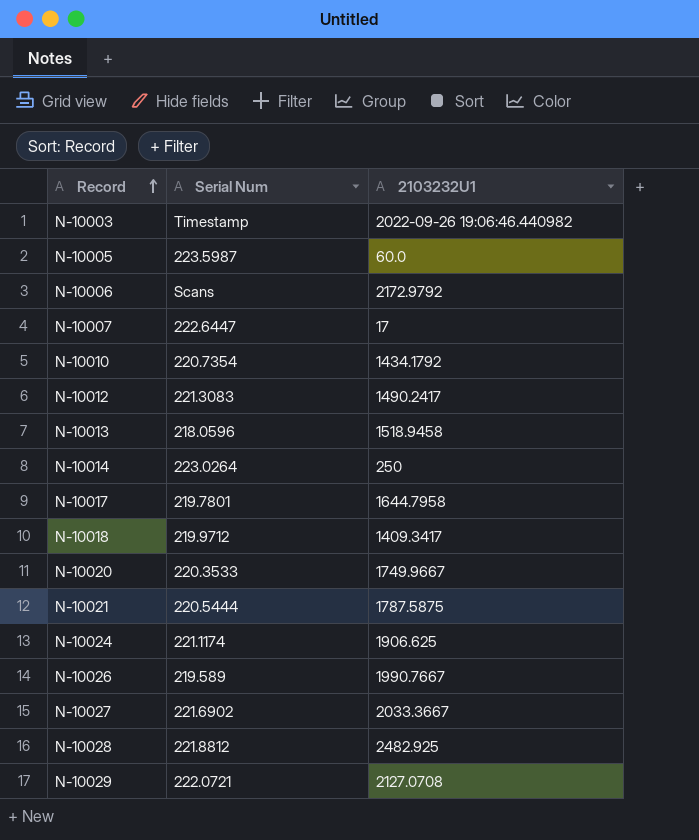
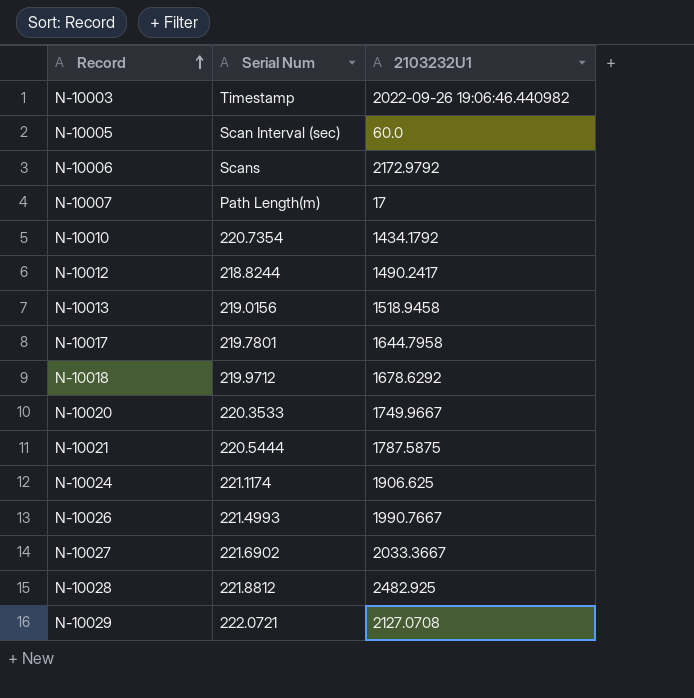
row N-10014: 223.0264 | 250 -> none
N-10005 | Serial Num: 223.5987 -> Scan Interval (sec)
N-10007 | Serial Num: 222.6447 -> Path Length(m)
N-10012 | Serial Num: 221.3083 -> 218.8244
N-10013 | Serial Num: 218.0596 -> 219.0156
N-10018 | 2103232U1: 1409.3417 -> 1678.6292
N-10026 | Serial Num: 219.589 -> 221.4993

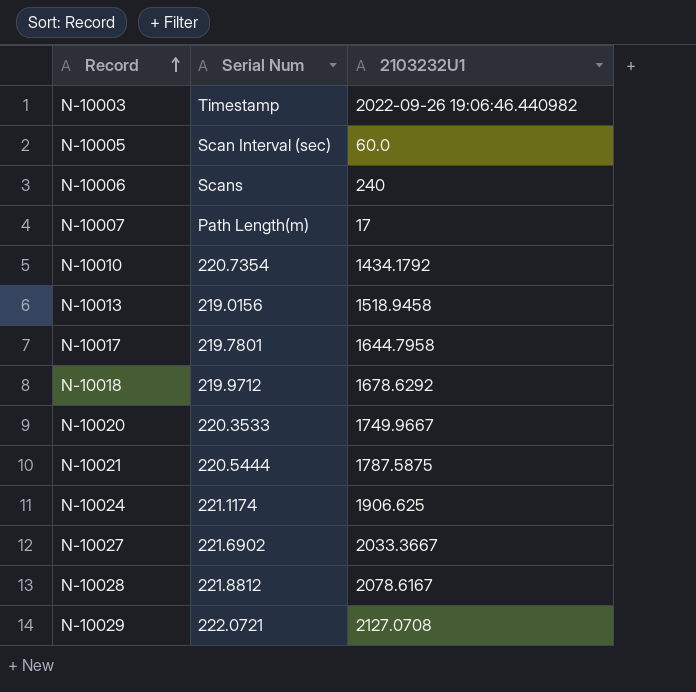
row N-10012: 218.8244 | 1490.2417 -> none
row N-10026: 221.4993 | 1990.7667 -> none
N-10006 | 2103232U1: 2172.9792 -> 240
N-10028 | 2103232U1: 2482.925 -> 2078.6167

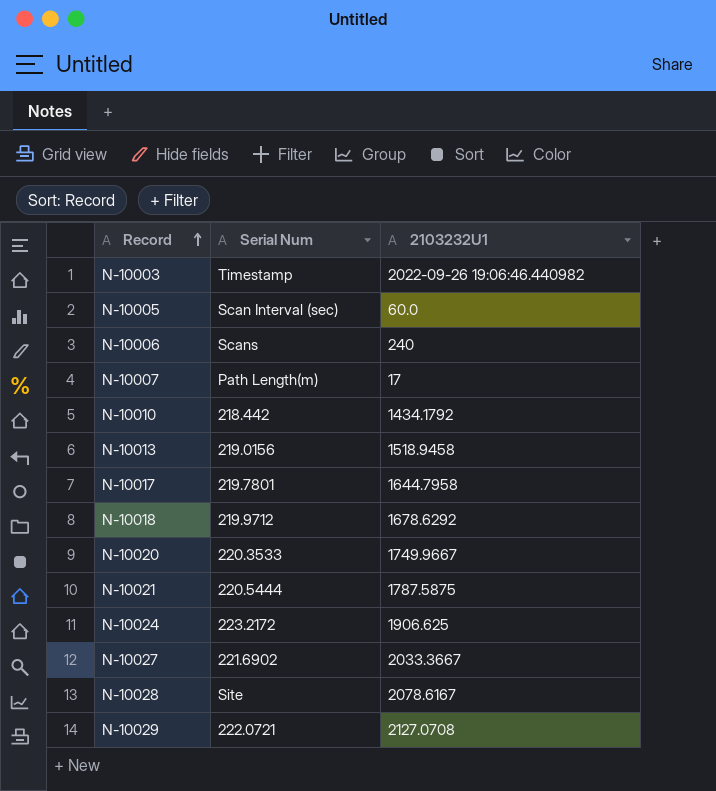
N-10010 | Serial Num: 220.7354 -> 218.442
N-10024 | Serial Num: 221.1174 -> 223.2172
N-10028 | Serial Num: 221.8812 -> Site

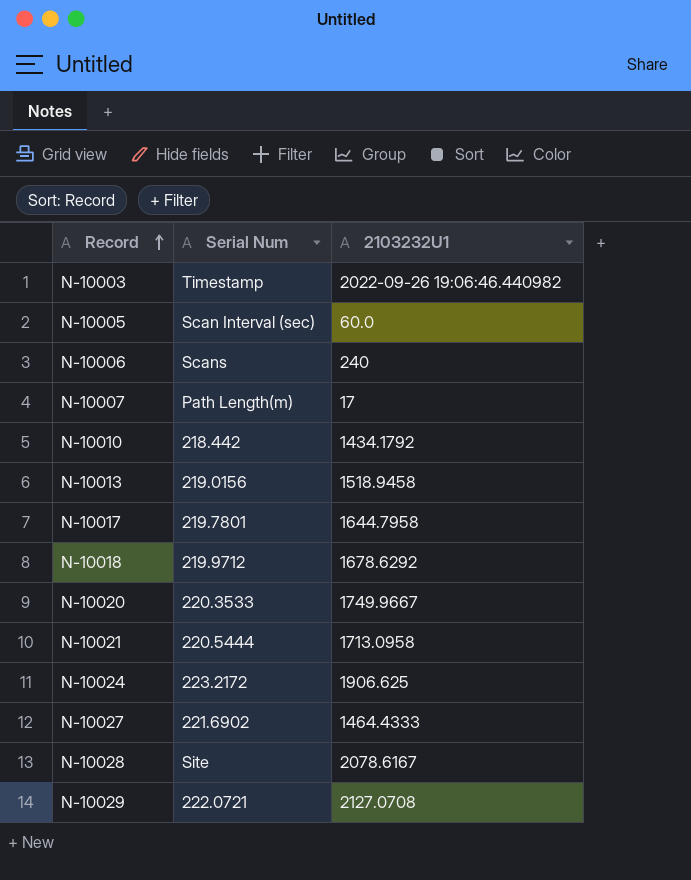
N-10021 | 2103232U1: 1787.5875 -> 1713.0958
N-10027 | 2103232U1: 2033.3667 -> 1464.4333

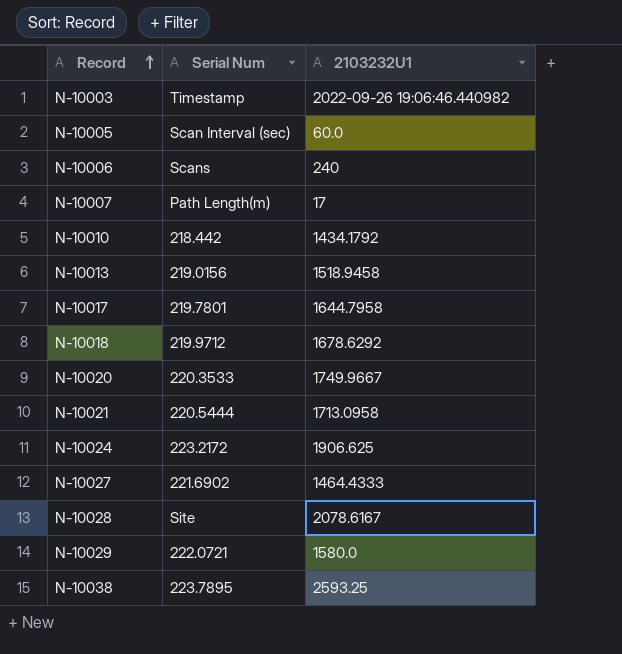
N-10029 | 2103232U1: 2127.0708 -> 1580.0
row N-10038: none -> 223.7895 | 2593.25

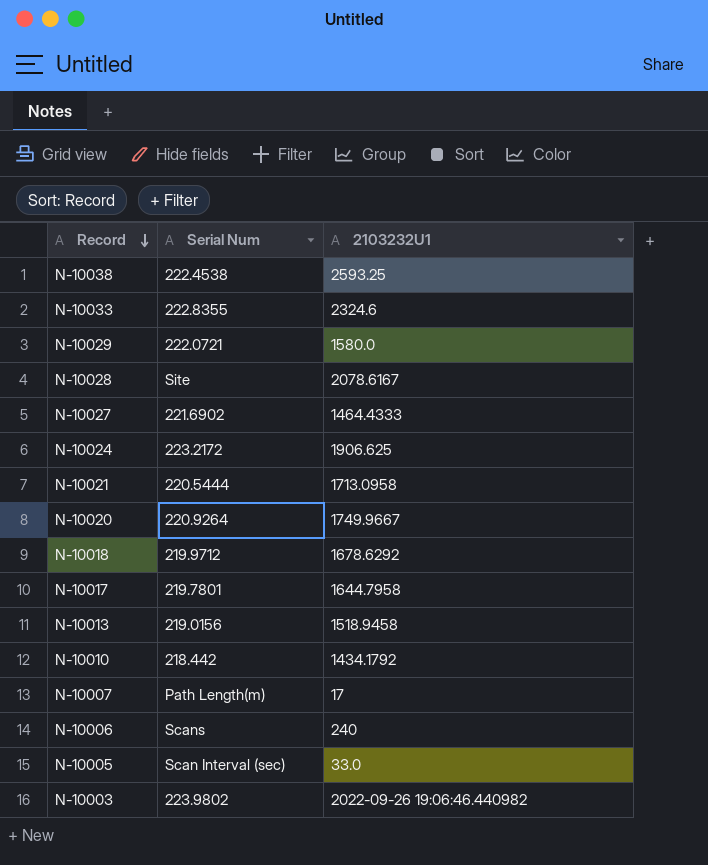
row order: Record ascending -> Record descending
N-10038 | Serial Num: 223.7895 -> 222.4538
row N-10033: none -> 222.8355 | 2324.6
N-10020 | Serial Num: 220.3533 -> 220.9264
N-10005 | 2103232U1: 60.0 -> 33.0
N-10003 | Serial Num: Timestamp -> 223.9802

